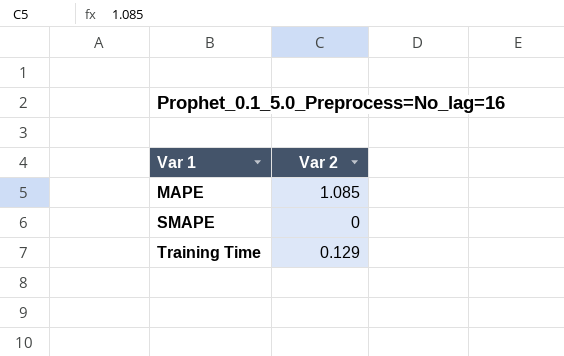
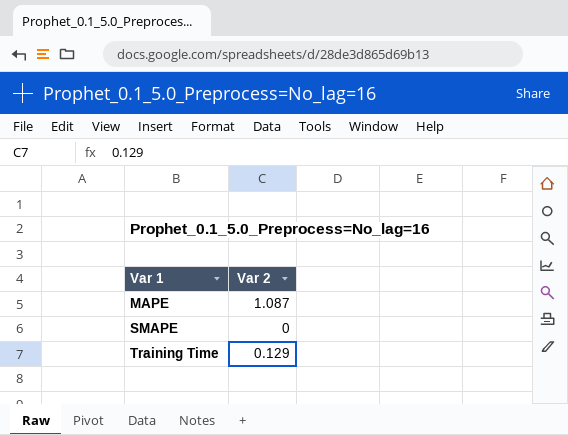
MAPE | Var 2: 1.085 -> 1.087

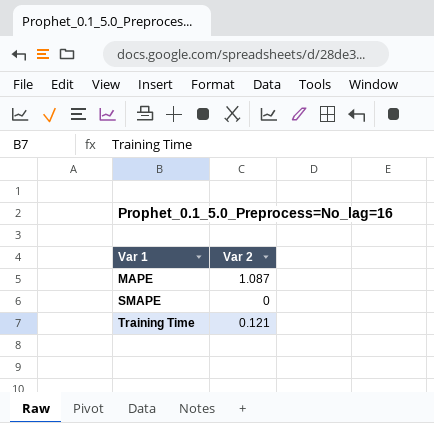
Training Time | Var 2: 0.129 -> 0.121

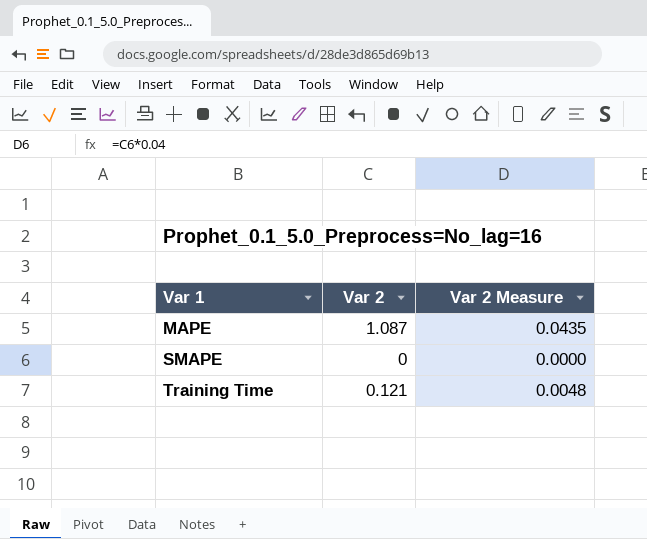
column Var 2 Measure | formula: none -> [Var 2] * 0.04

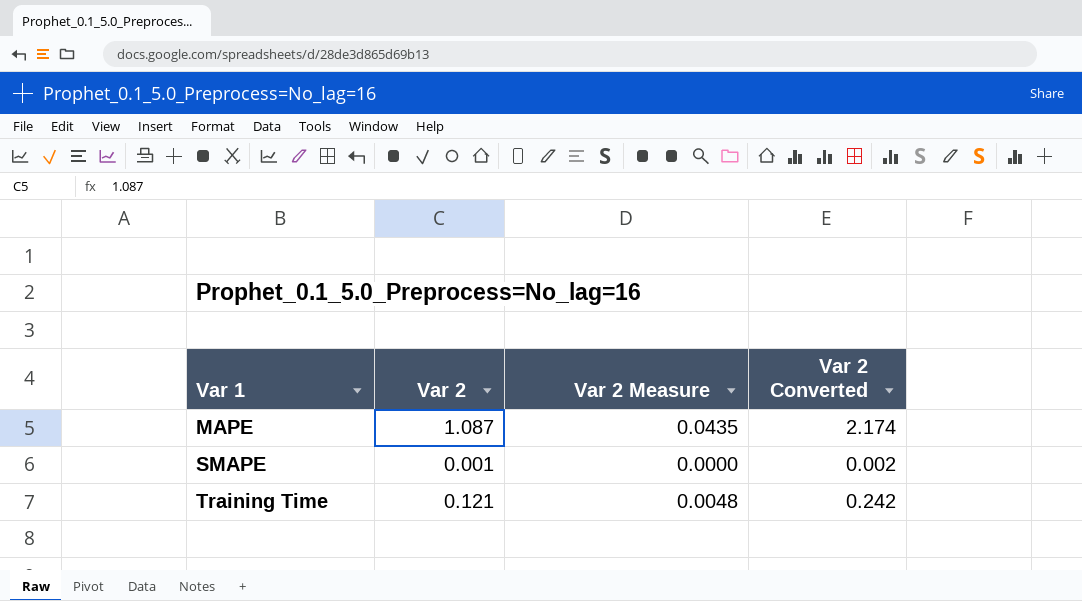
column Var 2 Converted | formula: none -> [Var 2] * 2
SMAPE | Var 2: 0 -> 0.001

